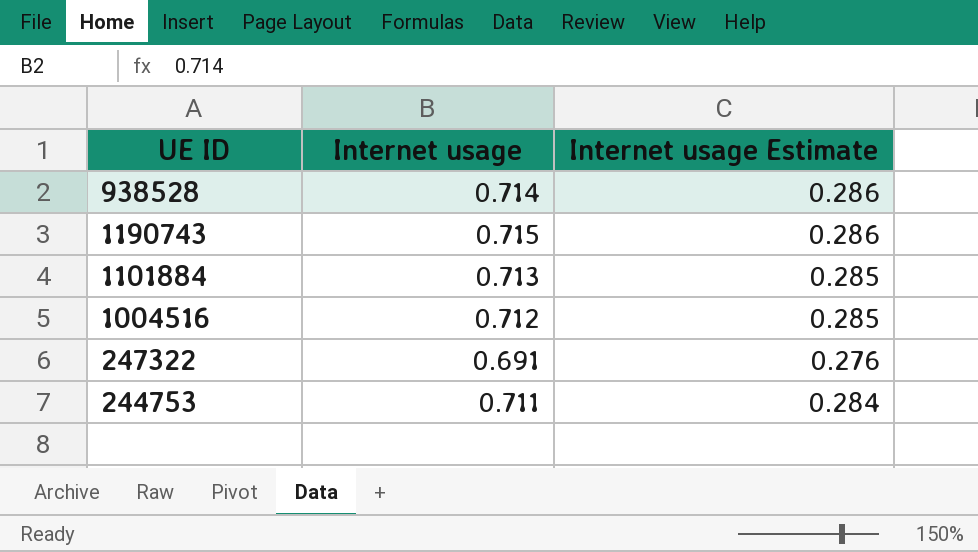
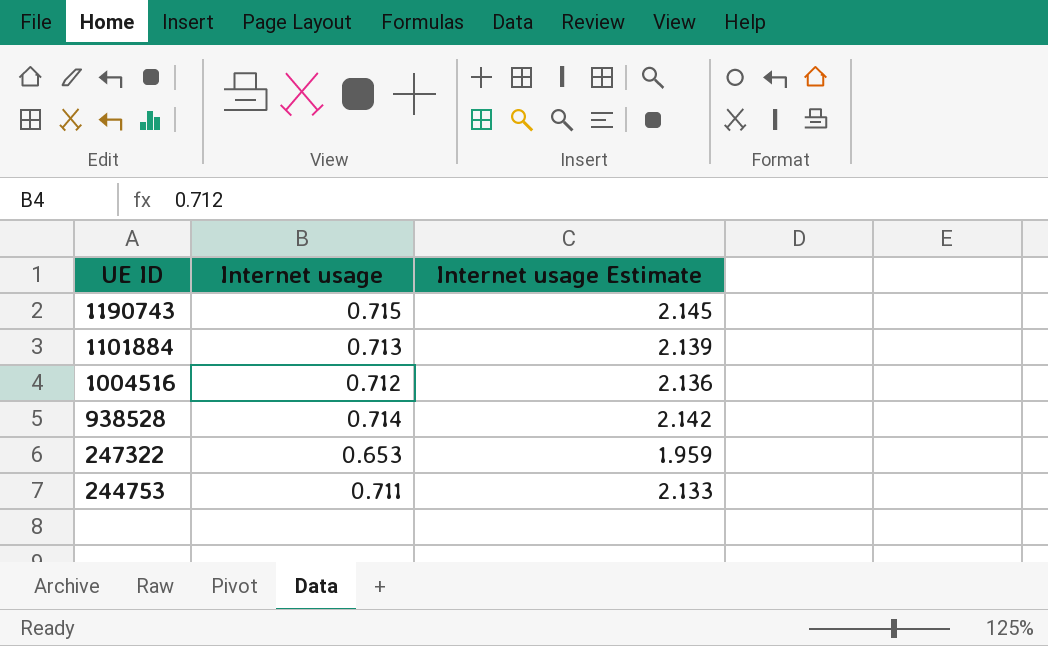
row order: none -> UE ID descending
column Internet usage Estimate | formula: [Internet usage] * 0.4 -> [Internet usage] * 3
247322 | Internet usage: 0.691 -> 0.653

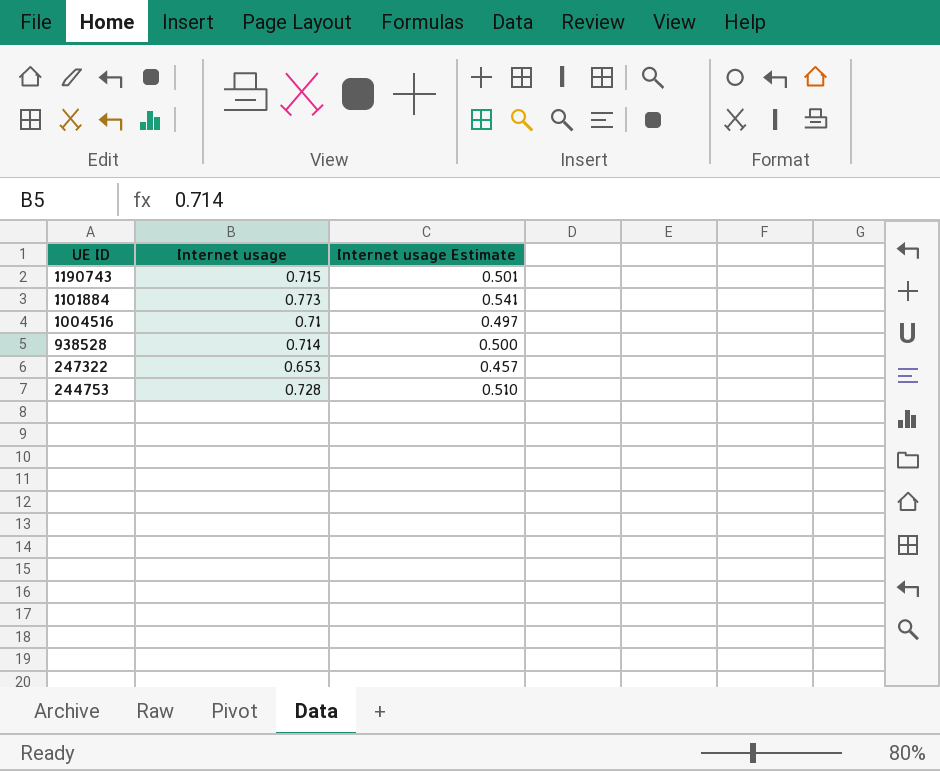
column Internet usage Estimate | formula: [Internet usage] * 3 -> [Internet usage] * 0.7
1101884 | Internet usage: 0.713 -> 0.773
1004516 | Internet usage: 0.712 -> 0.71
244753 | Internet usage: 0.711 -> 0.728

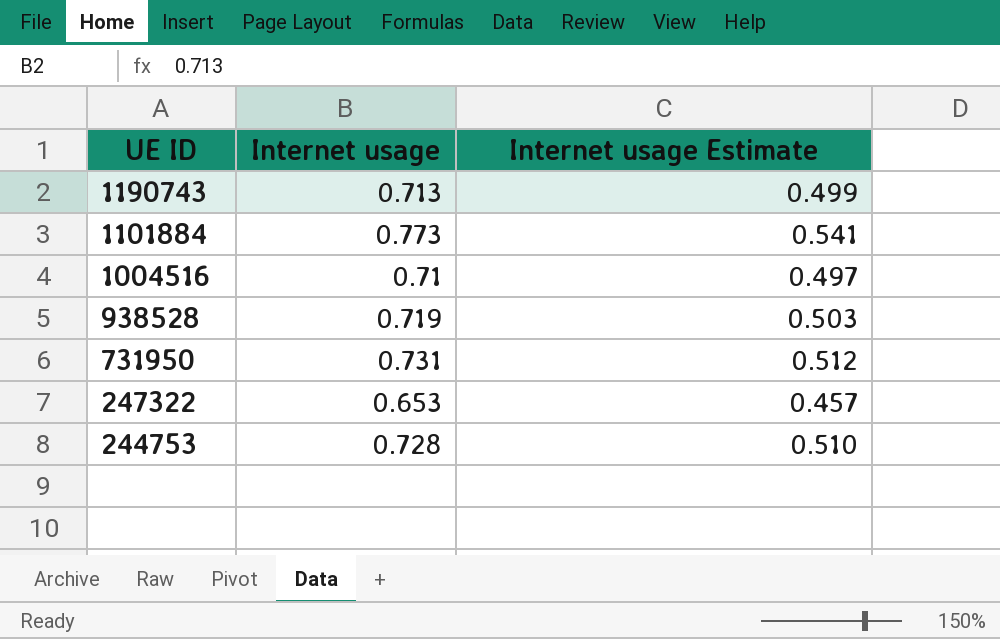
1190743 | Internet usage: 0.715 -> 0.713
1190743 | Internet usage Estimate: 0.501 -> 0.499
938528 | Internet usage: 0.714 -> 0.719
938528 | Internet usage Estimate: 0.500 -> 0.503
row 731950: none -> 0.731 | 0.512

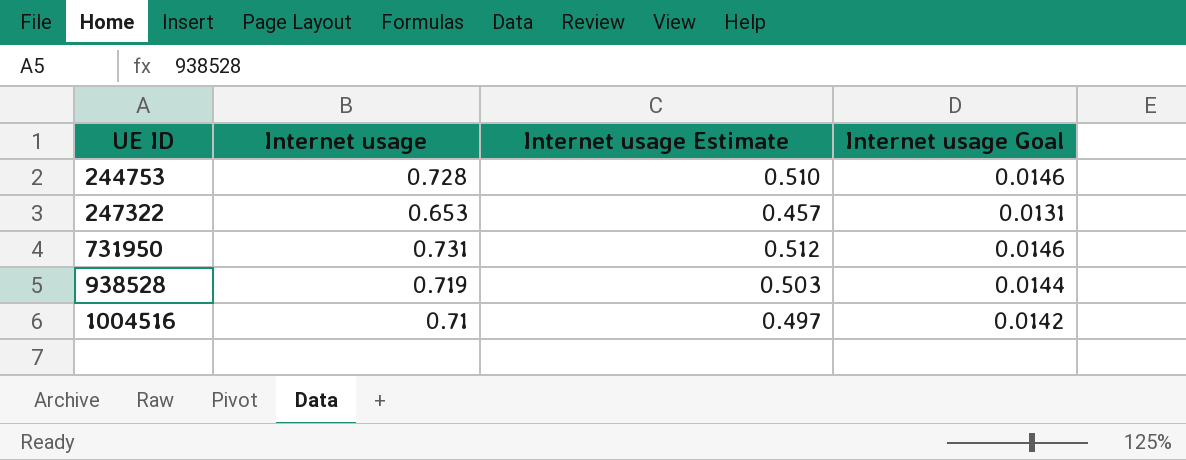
row order: UE ID descending -> UE ID ascending
column Internet usage Goal | formula: none -> [Internet usage] * 0.02
row 1190743: 0.713 | 0.499 -> none
row 1101884: 0.773 | 0.541 -> none

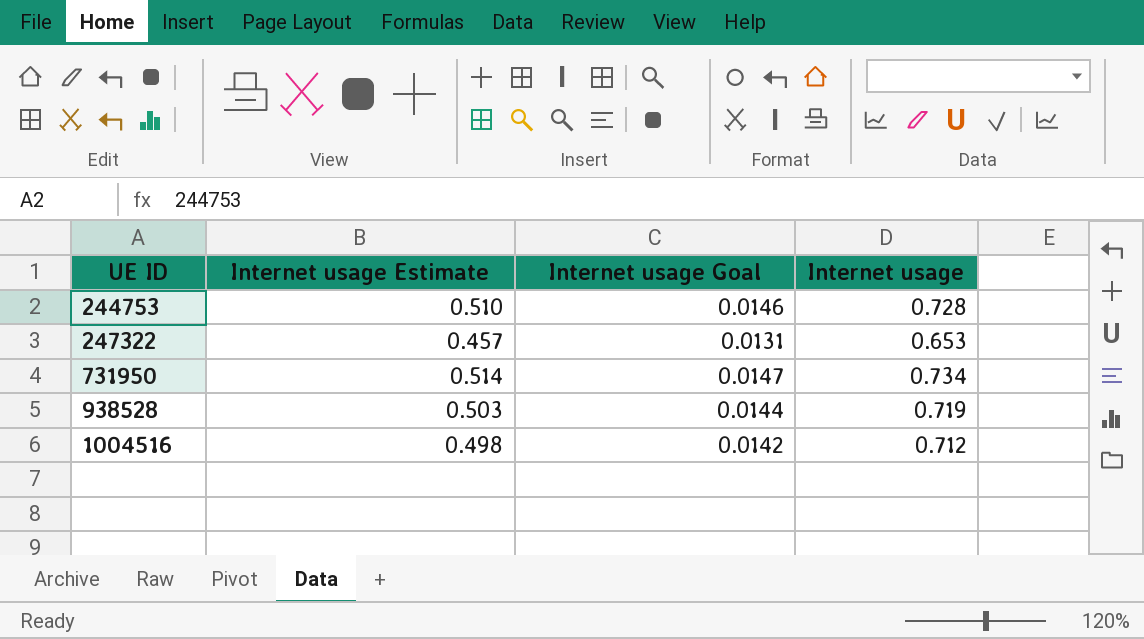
column Internet usage | position: 2 -> 4
731950 | Internet usage Estimate: 0.512 -> 0.514
731950 | Internet usage Goal: 0.0146 -> 0.0147
731950 | Internet usage: 0.731 -> 0.734
1004516 | Internet usage Estimate: 0.497 -> 0.498
1004516 | Internet usage: 0.71 -> 0.712

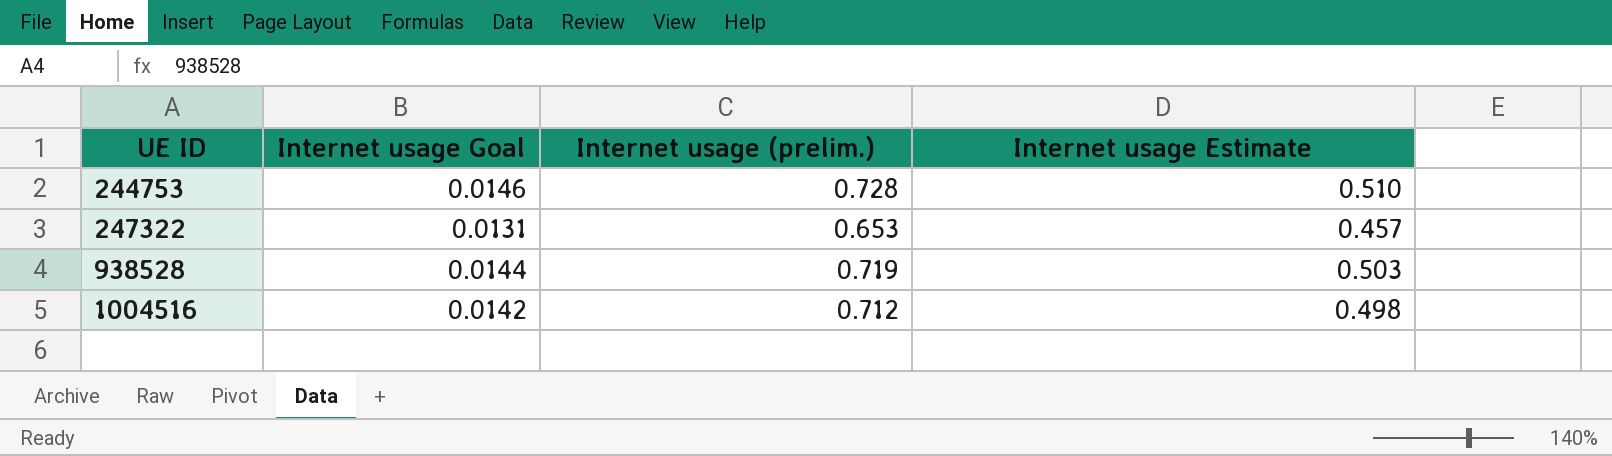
column name: Internet usage -> Internet usage (prelim.)
column Internet usage Estimate | position: 2 -> 4
row 731950: 0.514 | 0.0147 | 0.734 -> none

